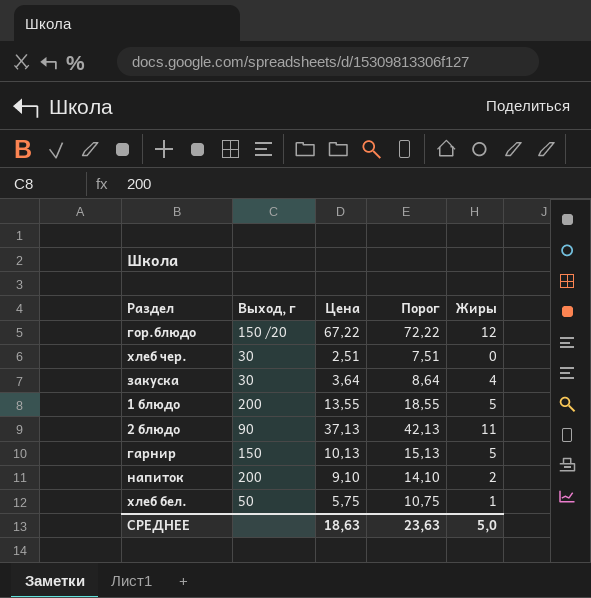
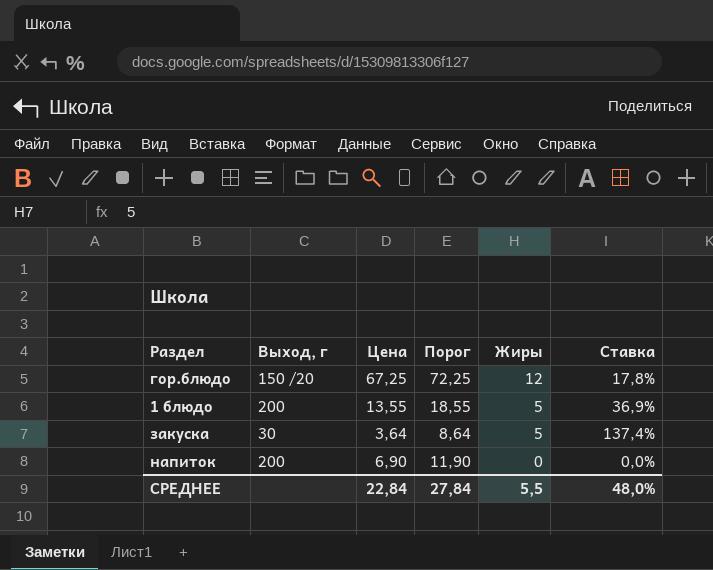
row order: none -> Жиры descending
column Ставка | formula: none -> [Жиры] / [Цена]
row хлеб чер.: 30 | 2,51 | 7,51 | 0 -> none
row 2 блюдо: 90 | 37,13 | 42,13 | 11 -> none
row гарнир: 150 | 10,13 | 15,13 | 5 -> none
row хлеб бел.: 50 | 5,75 | 10,75 | 1 -> none
гор.блюдо | Цена: 67,22 -> 67,25
гор.блюдо | Порог: 72,22 -> 72,25
закуска | Жиры: 4 -> 5
напиток | Цена: 9,10 -> 6,90
напиток | Порог: 14,10 -> 11,90
напиток | Жиры: 2 -> 0
СРЕДНЕЕ | Цена: 18,63 -> 22,84
СРЕДНЕЕ | Порог: 23,63 -> 27,84
СРЕДНЕЕ | Жиры: 5,0 -> 5,5

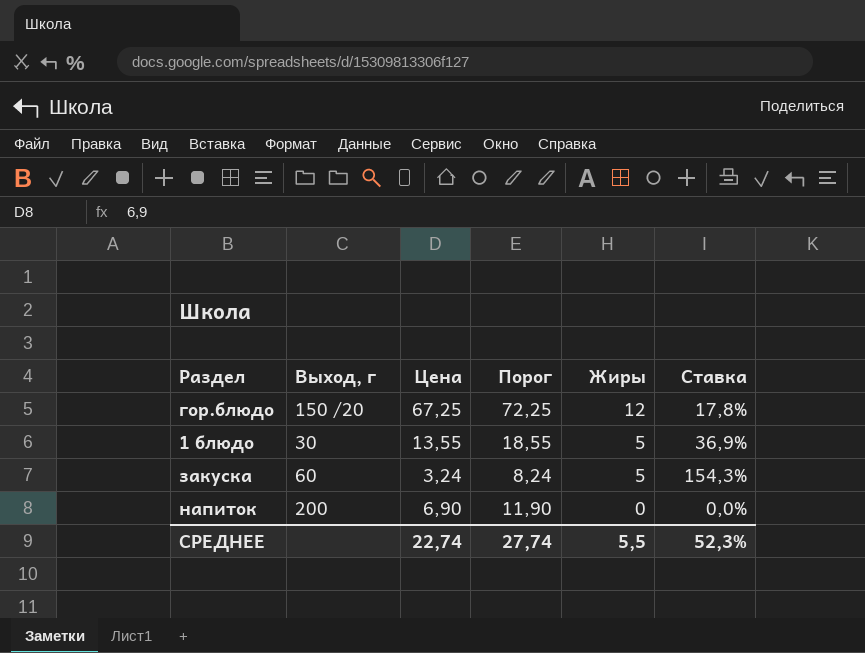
1 блюдо | Выход, г: 200 -> 30
закуска | Выход, г: 30 -> 60
закуска | Цена: 3,64 -> 3,24
закуска | Порог: 8,64 -> 8,24
закуска | Ставка: 137,4% -> 154,3%
СРЕДНЕЕ | Цена: 22,84 -> 22,74
СРЕДНЕЕ | Порог: 27,84 -> 27,74
СРЕДНЕЕ | Ставка: 48,0% -> 52,3%

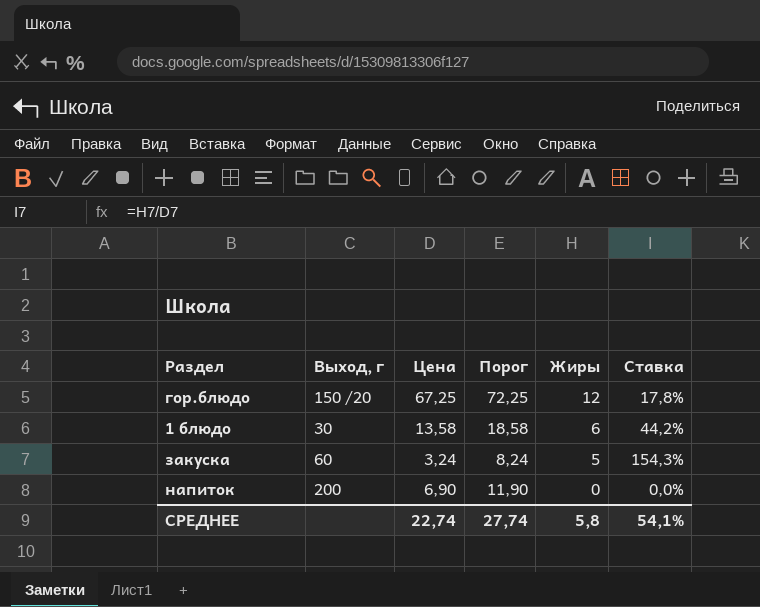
1 блюдо | Цена: 13,55 -> 13,58
1 блюдо | Порог: 18,55 -> 18,58
1 блюдо | Жиры: 5 -> 6
1 блюдо | Ставка: 36,9% -> 44,2%
СРЕДНЕЕ | Жиры: 5,5 -> 5,8
СРЕДНЕЕ | Ставка: 52,3% -> 54,1%

